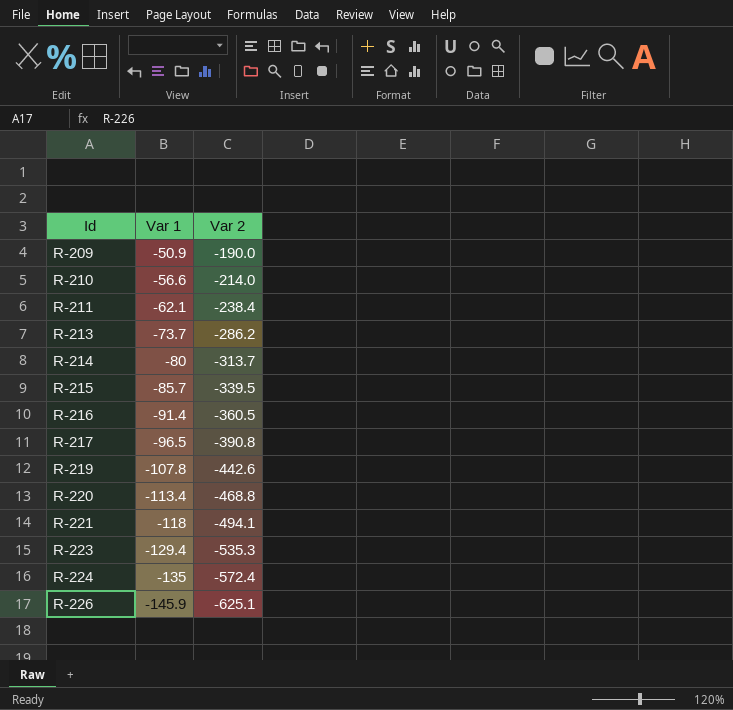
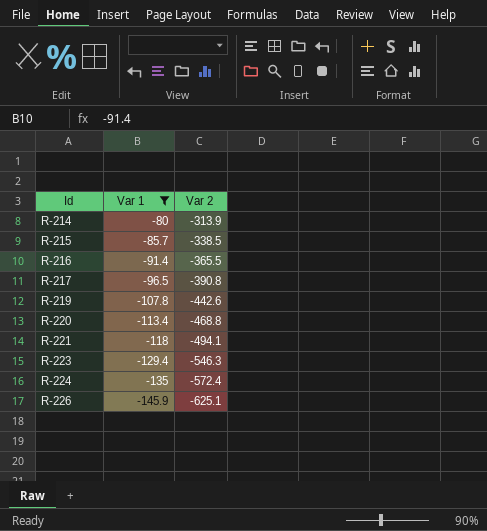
filter: none -> Var 1 <= -80
R-214 | Var 2: -313.7 -> -313.9
R-215 | Var 2: -339.5 -> -338.5
R-216 | Var 2: -360.5 -> -365.5
R-223 | Var 2: -535.3 -> -546.3

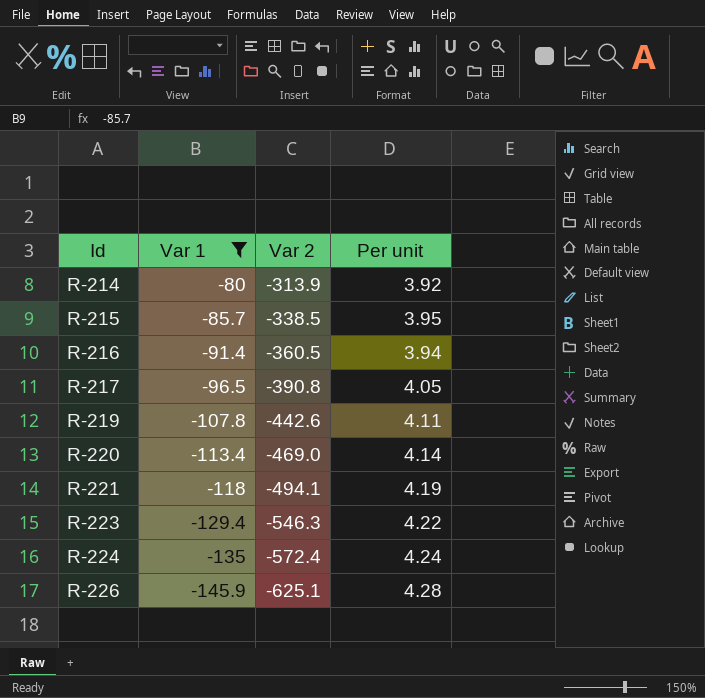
column Per unit | formula: none -> [Var 2] / [Var 1]
R-216 | Var 2: -365.5 -> -360.5
R-220 | Var 2: -468.8 -> -469.0

